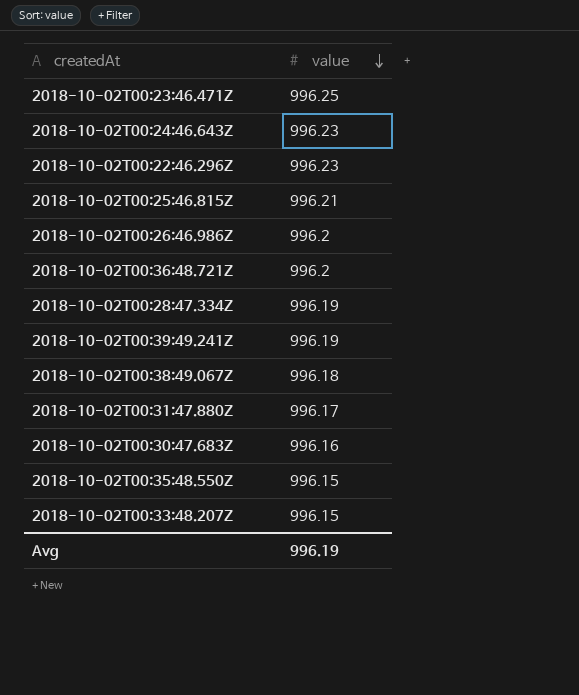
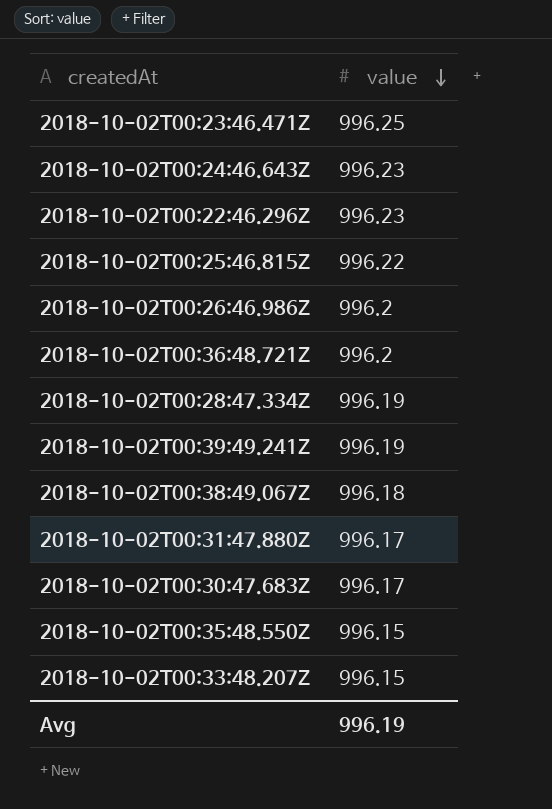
2018-10-02T00:25:46.815Z | value: 996.21 -> 996.22
2018-10-02T00:30:47.683Z | value: 996.16 -> 996.17

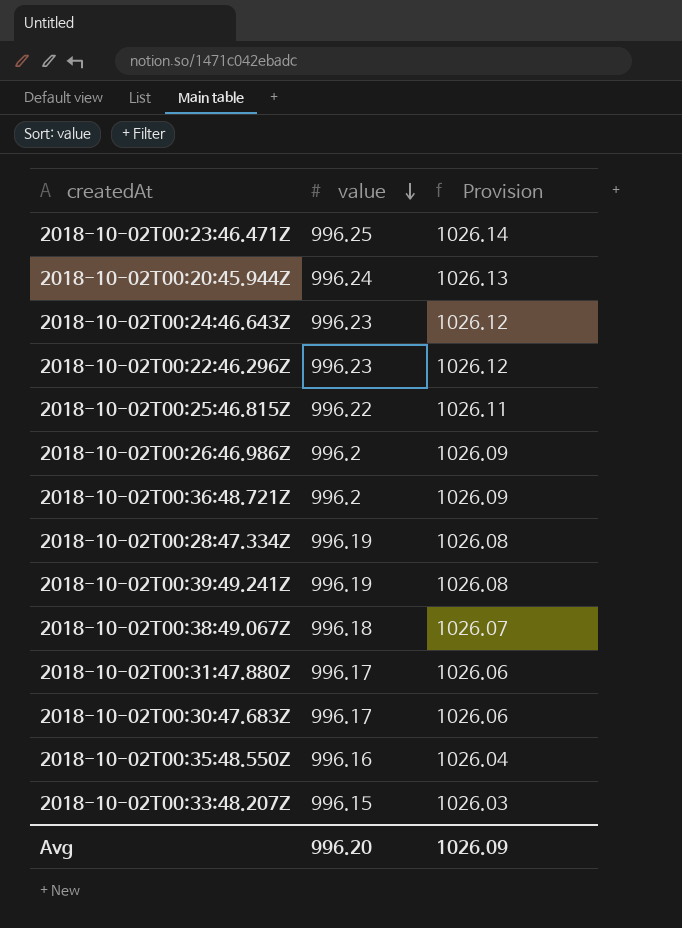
column Provision | formula: none -> [value] * 1.03
row 2018-10-02T00:20:45.944Z: none -> 996.24 | 1026.13
2018-10-02T00:35:48.550Z | value: 996.15 -> 996.16
Avg | value: 996.19 -> 996.20

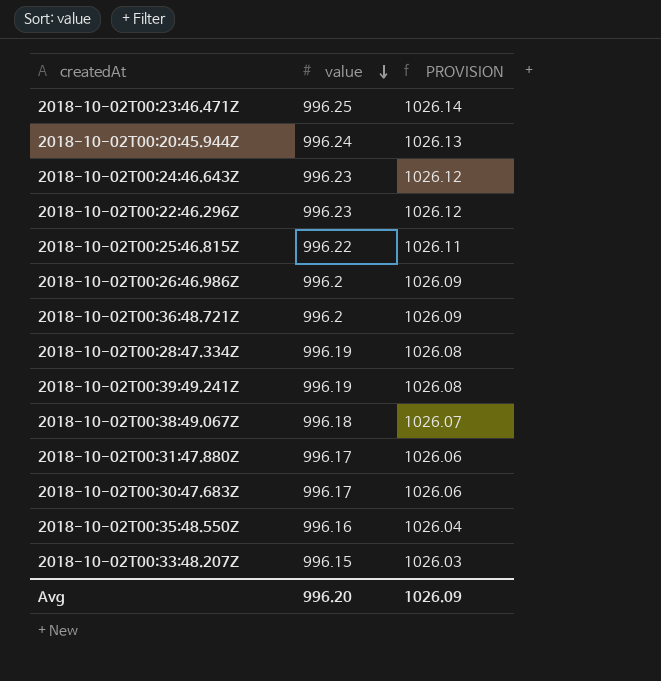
column name: Provision -> PROVISION

